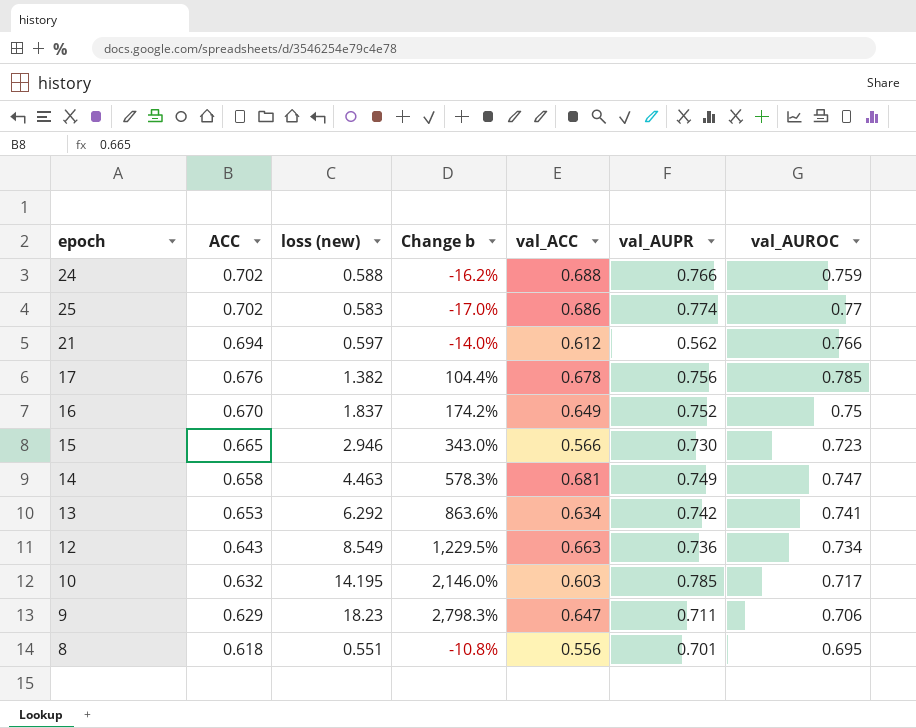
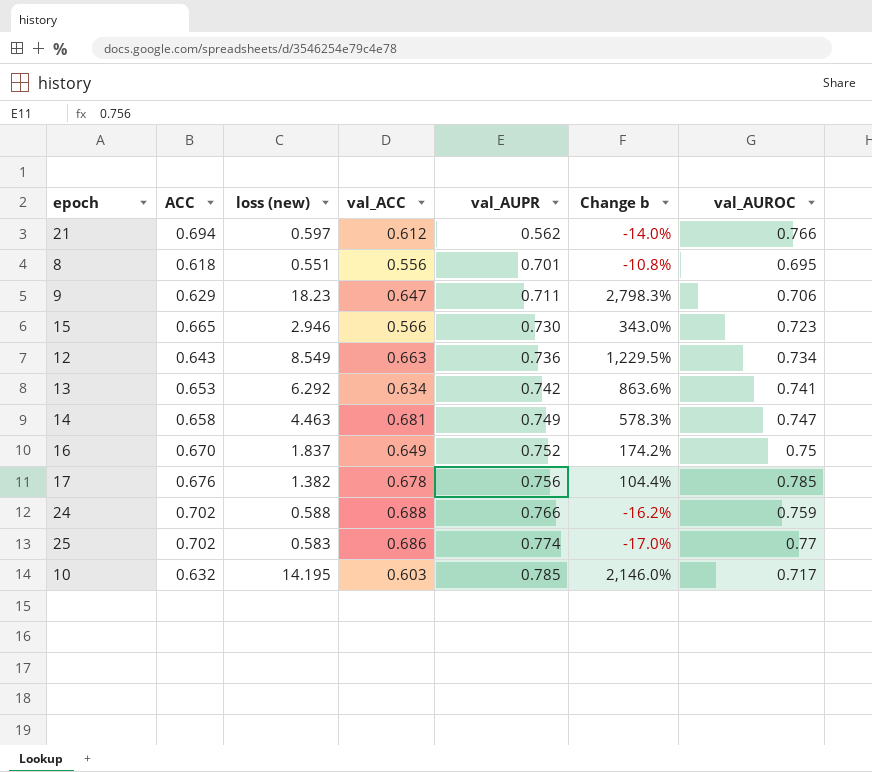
row order: ACC descending -> val_AUPR ascending
column Change b | position: 4 -> 6

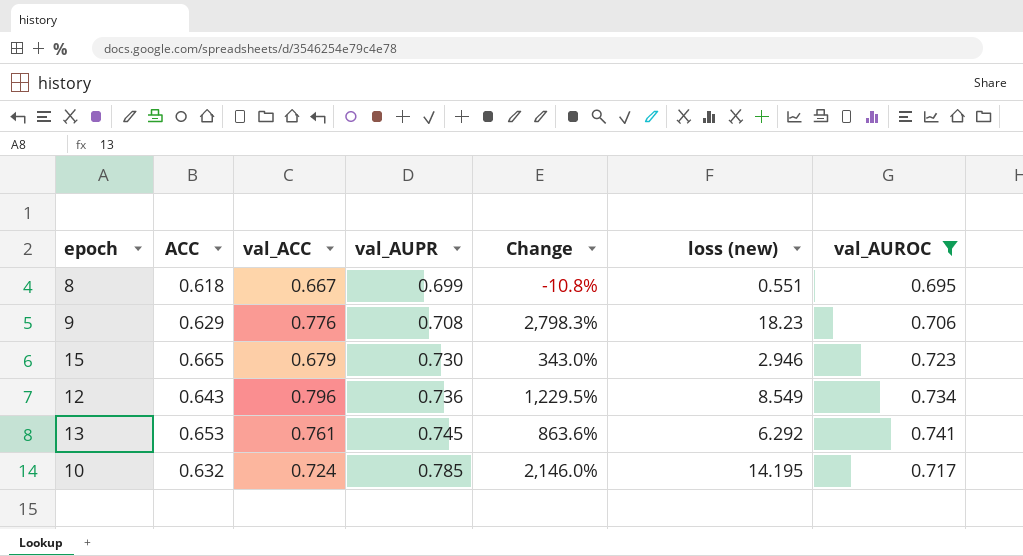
filter: none -> val_AUROC <= 0.741
column name: Change b -> Change
column loss (new) | position: 3 -> 6
8 | val_ACC: 0.556 -> 0.667
8 | val_AUPR: 0.701 -> 0.699
9 | val_ACC: 0.647 -> 0.776
9 | val_AUPR: 0.711 -> 0.708
15 | val_ACC: 0.566 -> 0.679
12 | val_ACC: 0.663 -> 0.796
13 | val_ACC: 0.634 -> 0.761
13 | val_AUPR: 0.742 -> 0.745
10 | val_ACC: 0.603 -> 0.724

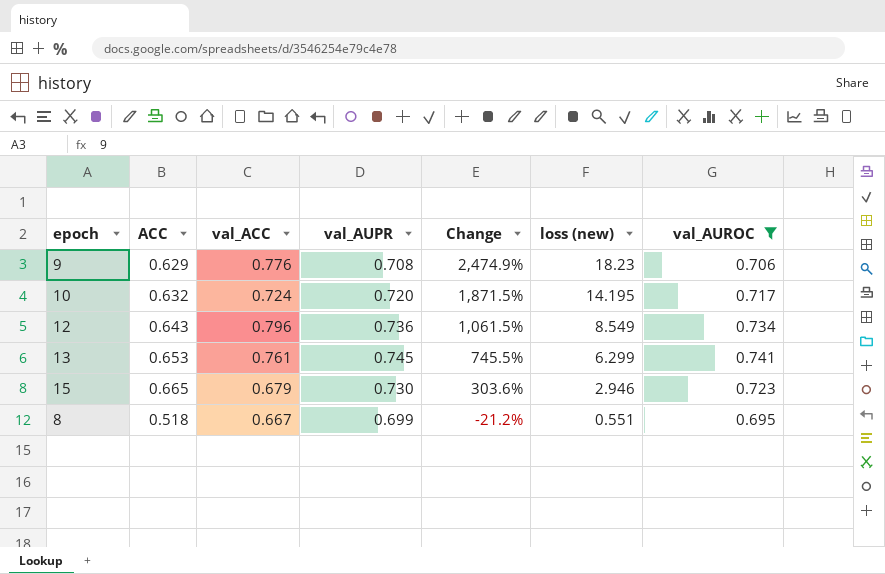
row order: val_AUPR ascending -> Change descending
column Change | formula: ([loss (new)] - [ACC]) / [ACC] -> ([loss (new)] - [val_AUPR]) / [val_AUPR]
10 | val_AUPR: 0.785 -> 0.720
13 | loss (new): 6.292 -> 6.299
8 | ACC: 0.618 -> 0.518

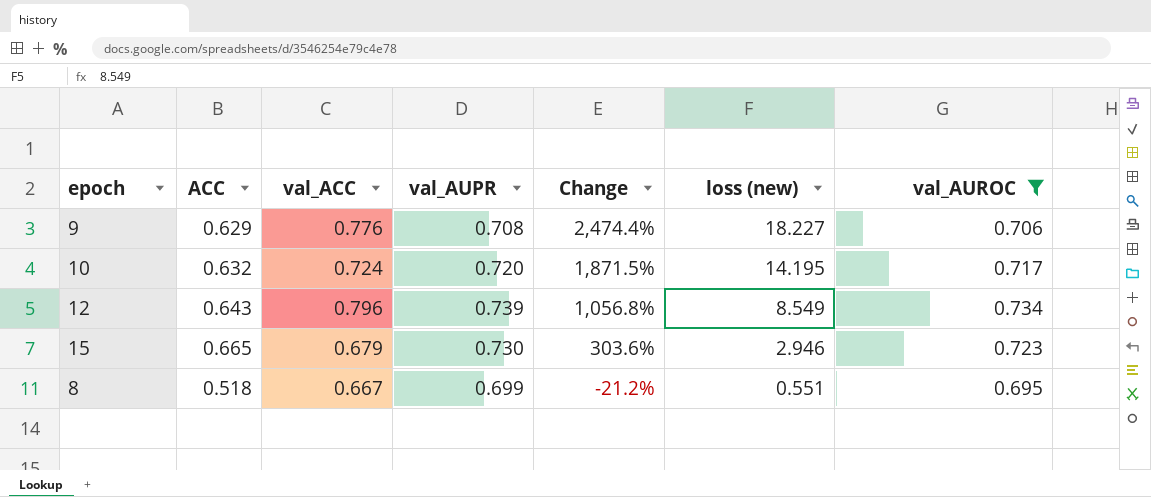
row 13: 0.653 | 0.761 | 0.745 | 745.5% | 6.299 | 0.741 -> none
9 | Change: 2,474.9% -> 2,474.4%
9 | loss (new): 18.23 -> 18.227
12 | val_AUPR: 0.736 -> 0.739
12 | Change: 1,061.5% -> 1,056.8%

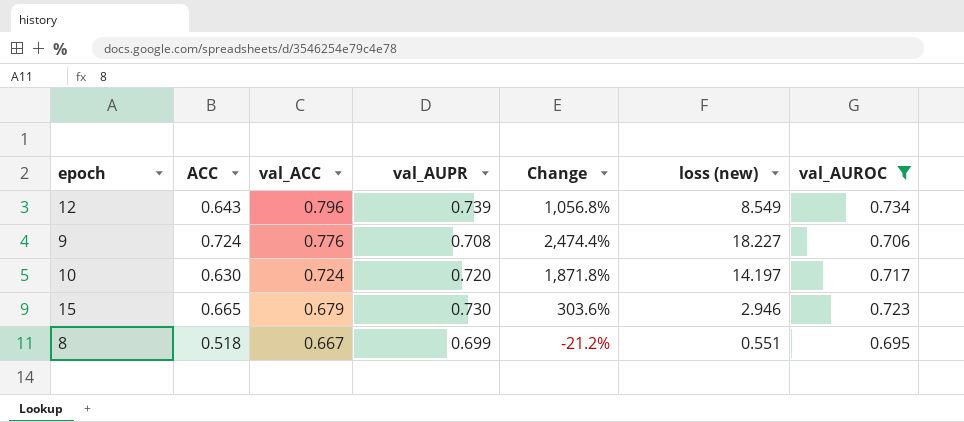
row order: Change descending -> val_ACC descending
9 | ACC: 0.629 -> 0.724
10 | ACC: 0.632 -> 0.630
10 | Change: 1,871.5% -> 1,871.8%
10 | loss (new): 14.195 -> 14.197

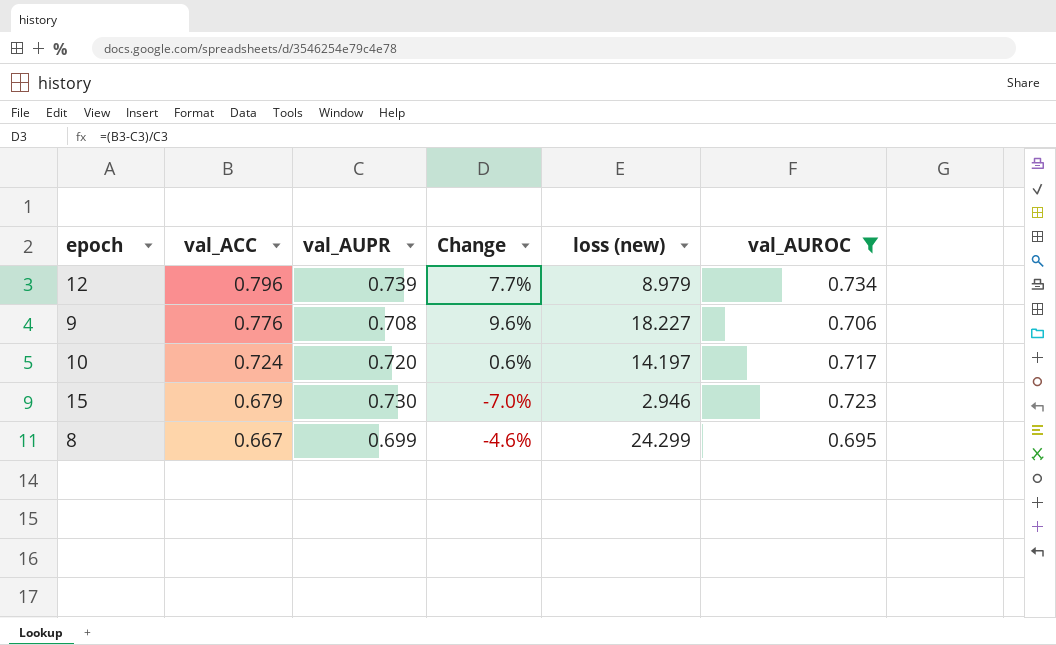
column ACC | position: 2 -> none
column Change | formula: ([loss (new)] - [val_AUPR]) / [val_AUPR] -> ([val_ACC] - [val_AUPR]) / [val_AUPR]
12 | loss (new): 8.549 -> 8.979
8 | loss (new): 0.551 -> 24.299

